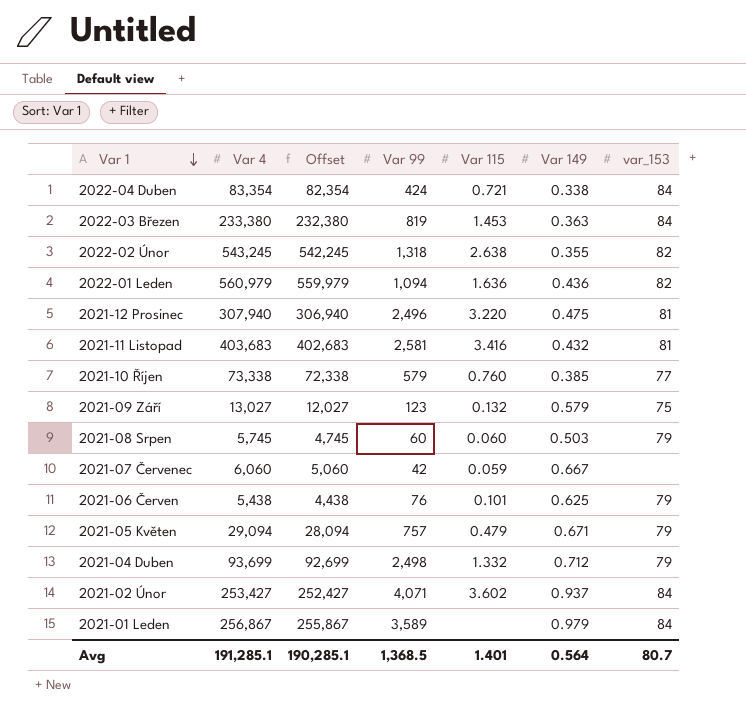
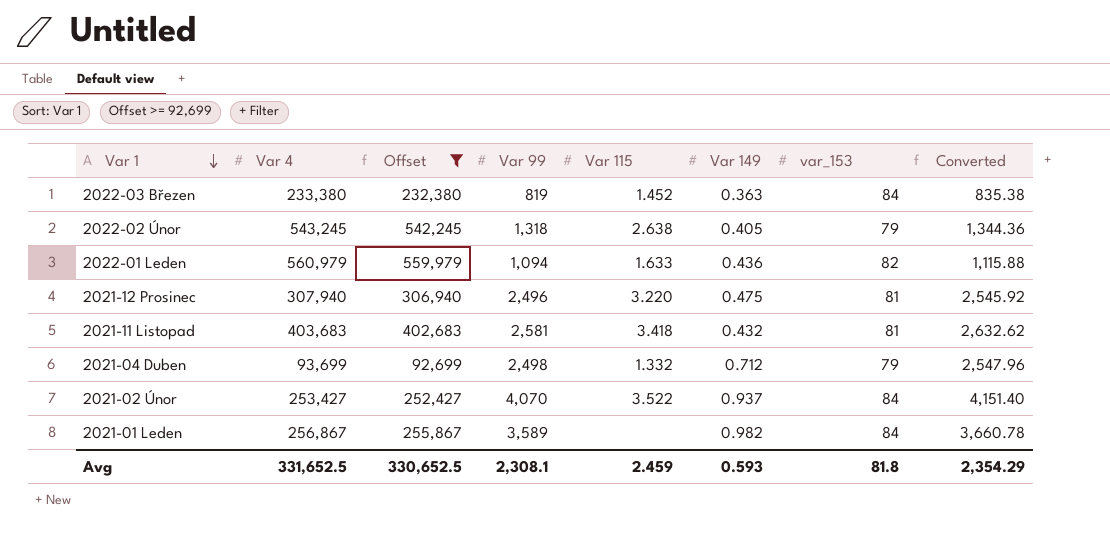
filter: none -> Offset >= 92,699
column Converted | formula: none -> [Var 99] * 1.02
2022-03 Březen | Var 115: 1.453 -> 1.452
2022-02 Únor | Var 149: 0.355 -> 0.405
2022-02 Únor | var_153: 82 -> 79
2022-01 Leden | Var 115: 1.636 -> 1.633
2021-11 Listopad | Var 115: 3.416 -> 3.418
2021-02 Únor | Var 99: 4,071 -> 4,070
2021-02 Únor | Var 115: 3.602 -> 3.522
2021-01 Leden | Var 149: 0.979 -> 0.982
Avg | Var 4: 191,285.1 -> 331,652.5
Avg | Offset: 190,285.1 -> 330,652.5
Avg | Var 99: 1,368.5 -> 2,308.1
Avg | Var 115: 1.401 -> 2.459
Avg | Var 149: 0.564 -> 0.593
Avg | var_153: 80.7 -> 81.8

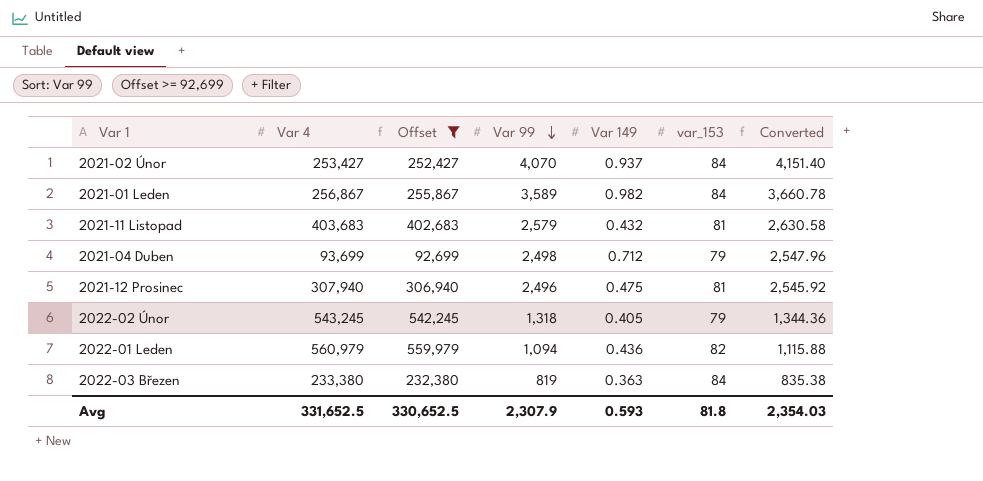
row order: Var 1 descending -> Var 99 descending
column Var 115 | position: 5 -> none
2021-11 Listopad | Var 99: 2,581 -> 2,579
2021-11 Listopad | Converted: 2,632.62 -> 2,630.58
Avg | Var 99: 2,308.1 -> 2,307.9
Avg | Converted: 2,354.29 -> 2,354.03

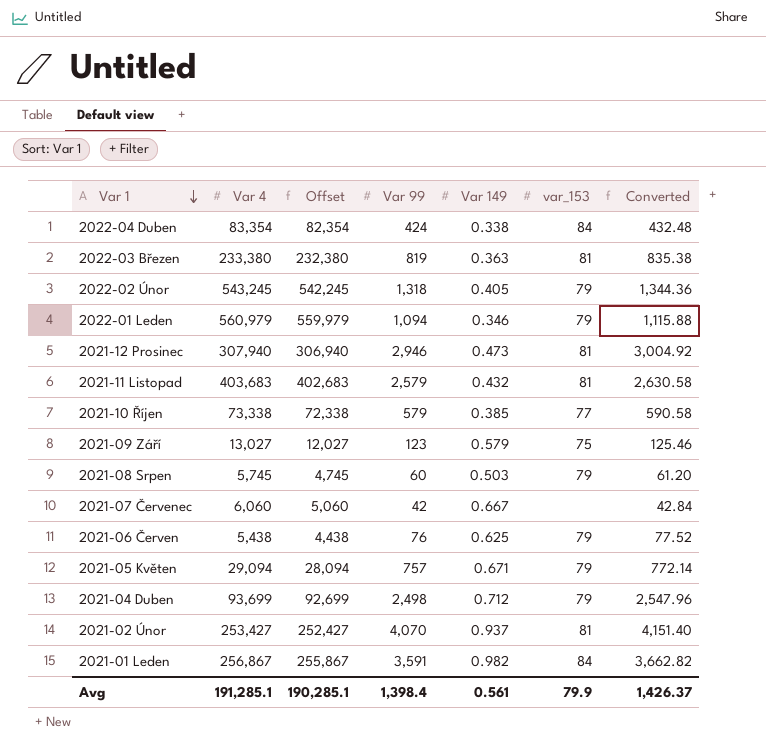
filter: Offset >= 92,699 -> none
row order: Var 99 descending -> Var 1 descending
2022-03 Březen | var_153: 84 -> 81
2022-01 Leden | Var 149: 0.436 -> 0.346
2022-01 Leden | var_153: 82 -> 79
2021-12 Prosinec | Var 99: 2,496 -> 2,946
2021-12 Prosinec | Var 149: 0.475 -> 0.473
2021-12 Prosinec | Converted: 2,545.92 -> 3,004.92
2021-02 Únor | var_153: 84 -> 81
2021-01 Leden | Var 99: 3,589 -> 3,591
2021-01 Leden | Converted: 3,660.78 -> 3,662.82
Avg | Var 4: 331,652.5 -> 191,285.1
Avg | Offset: 330,652.5 -> 190,285.1
Avg | Var 99: 2,307.9 -> 1,398.4
Avg | Var 149: 0.593 -> 0.561
Avg | var_153: 81.8 -> 79.9
Avg | Converted: 2,354.03 -> 1,426.37

